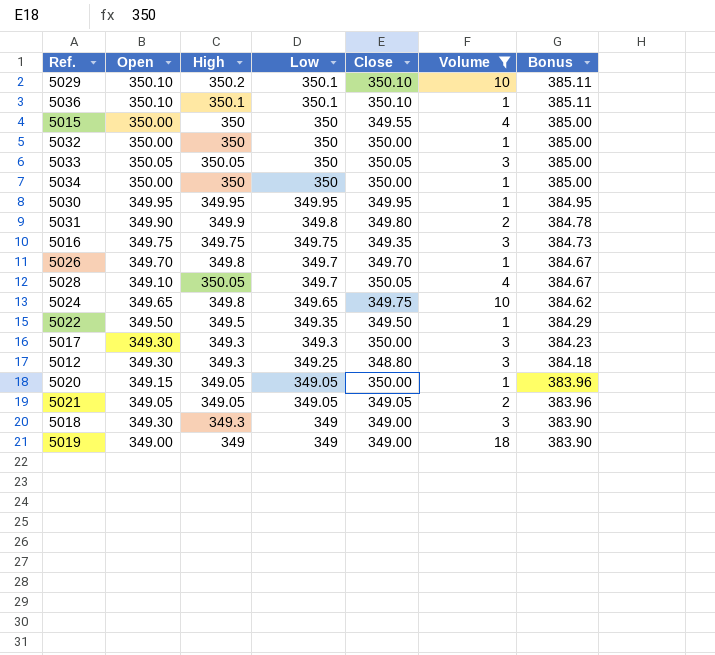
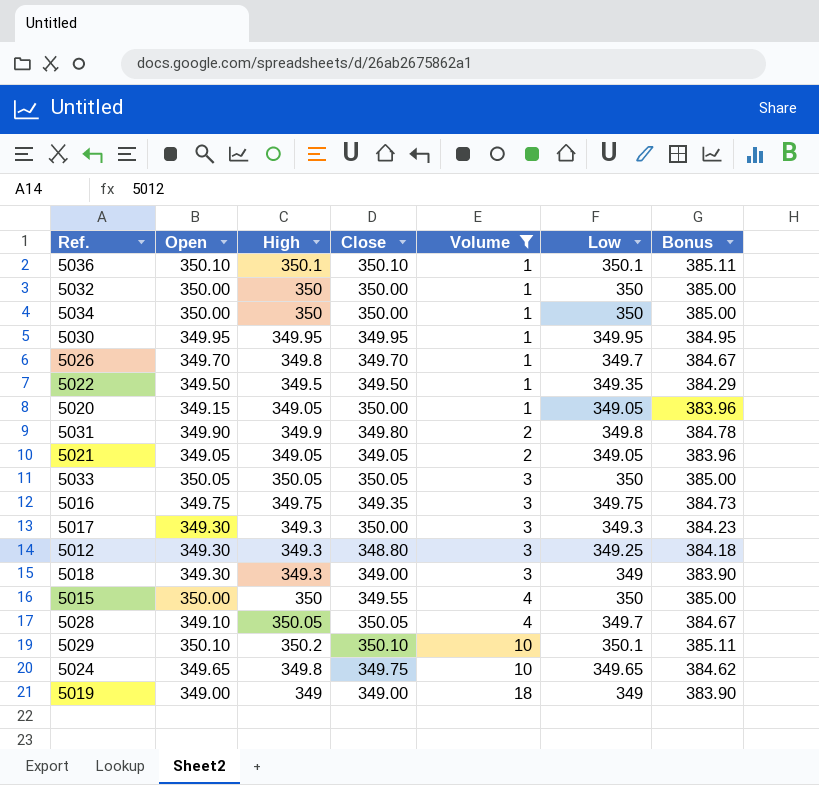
row order: Low descending -> Volume ascending
column Low | position: 4 -> 6

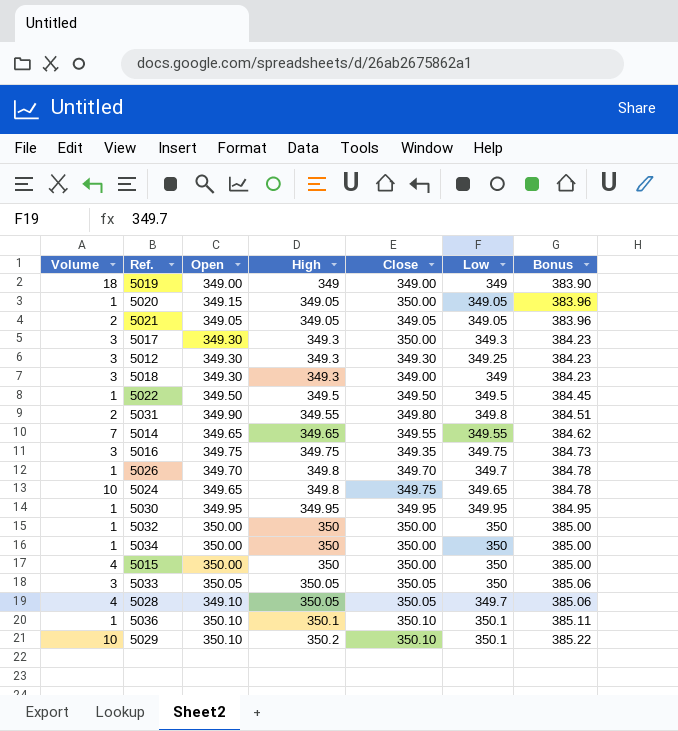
filter: Volume != 7 -> none
row order: Volume ascending -> High ascending
column Volume | position: 5 -> 1
column Bonus | formula: [Low] * 1.1 -> [High] * 1.1
5012 | Close: 348.80 -> 349.30
5022 | Low: 349.35 -> 349.5
5031 | High: 349.9 -> 349.55
5015 | Close: 349.55 -> 350.00

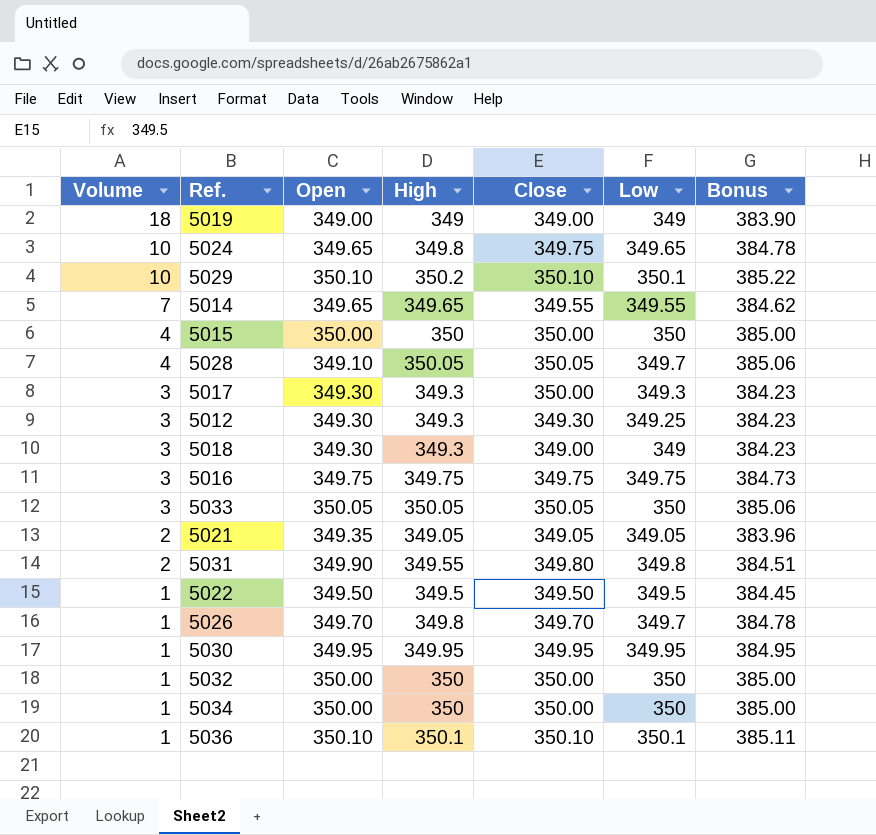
row order: High ascending -> Volume descending
row 5020: 1 | 349.15 | 349.05 | 350.00 | 349.05 | 383.96 -> none
5016 | Close: 349.35 -> 349.75
5021 | Open: 349.05 -> 349.35

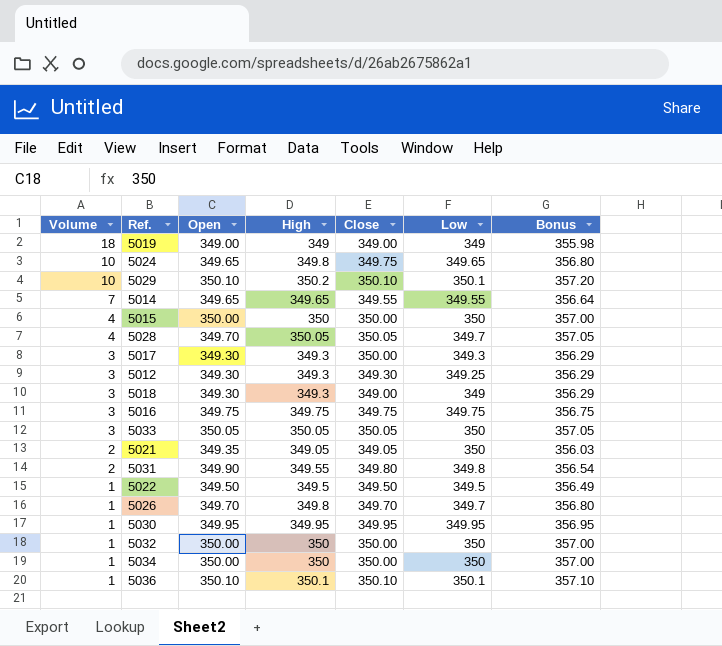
column Bonus | formula: [High] * 1.1 -> [High] * 1.02
5028 | Open: 349.10 -> 349.70
5021 | Low: 349.05 -> 350

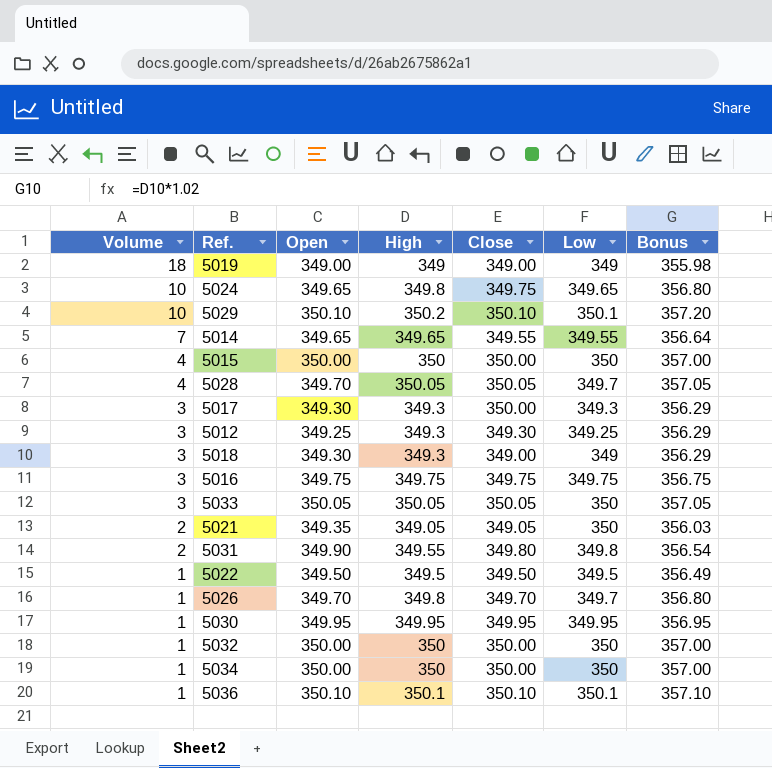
5012 | Open: 349.30 -> 349.25

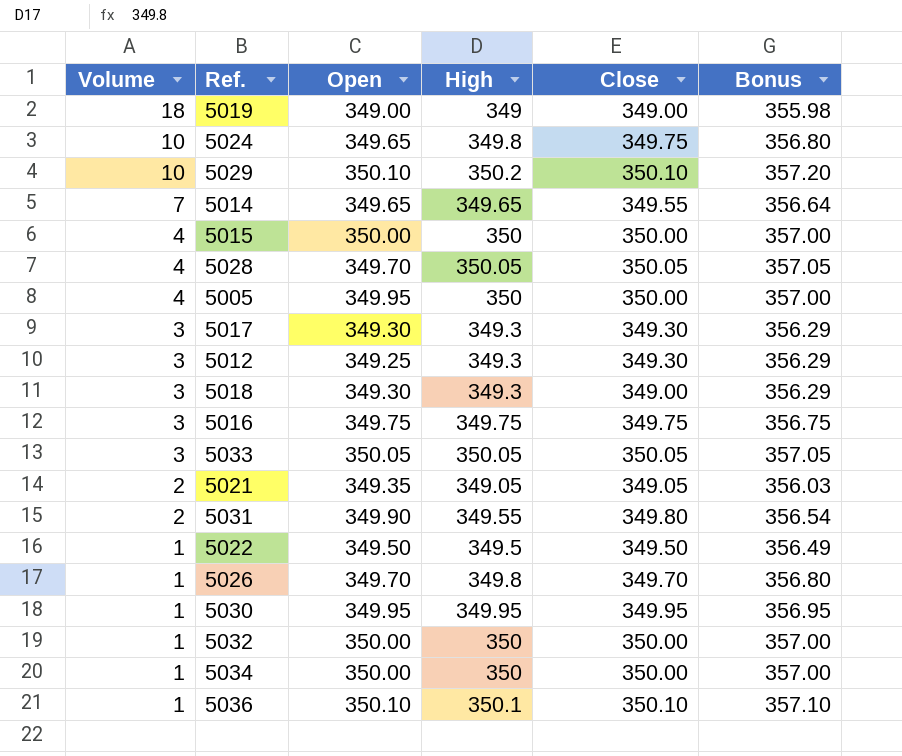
column Low | position: 6 -> none
row 5005: none -> 4 | 349.95 | 350 | 350.00 | 357.00
5017 | Close: 350.00 -> 349.30

